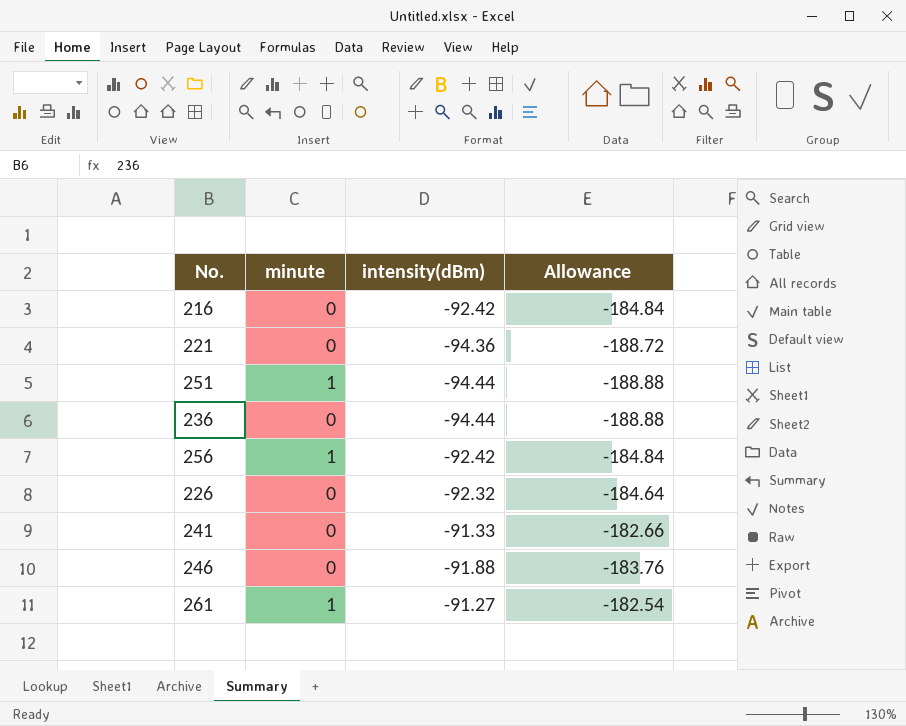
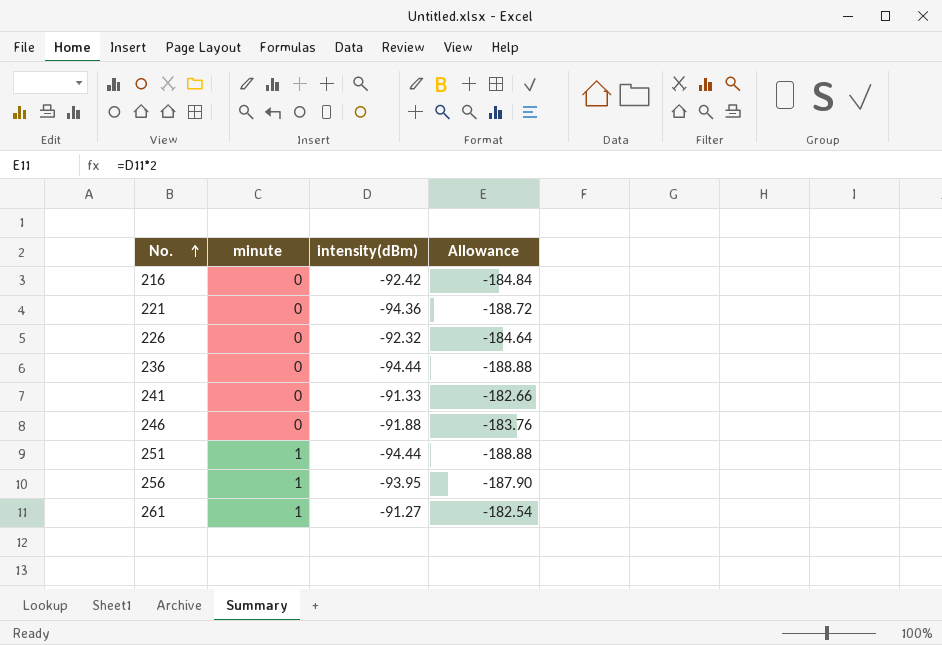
row order: none -> No. ascending
256 | intensity(dBm): -92.42 -> -93.95
256 | Allowance: -184.84 -> -187.90

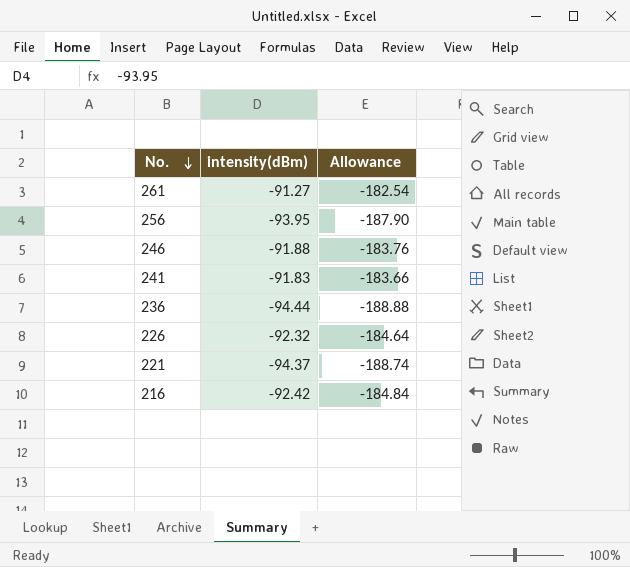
row order: No. ascending -> No. descending
column minute | position: 2 -> none
row 251: 1 | -94.44 | -188.88 -> none
241 | intensity(dBm): -91.33 -> -91.83
241 | Allowance: -182.66 -> -183.66
221 | intensity(dBm): -94.36 -> -94.37
221 | Allowance: -188.72 -> -188.74

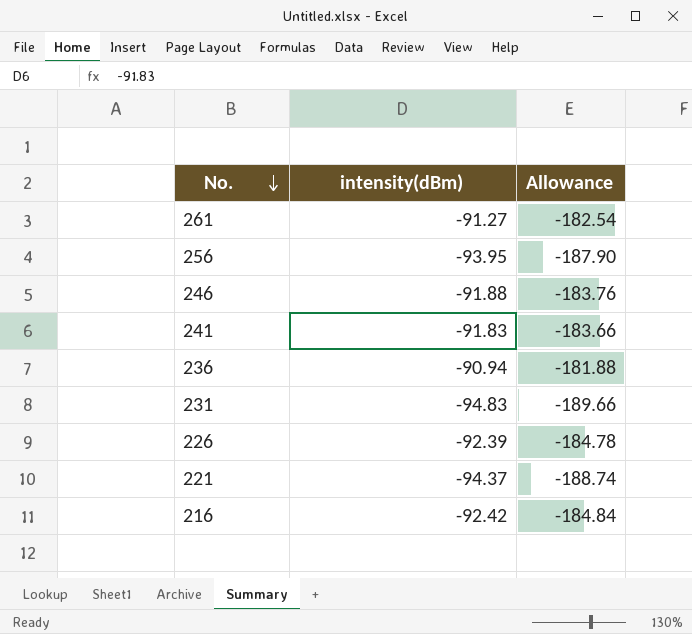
236 | intensity(dBm): -94.44 -> -90.94
236 | Allowance: -188.88 -> -181.88
row 231: none -> -94.83 | -189.66
226 | intensity(dBm): -92.32 -> -92.39
226 | Allowance: -184.64 -> -184.78

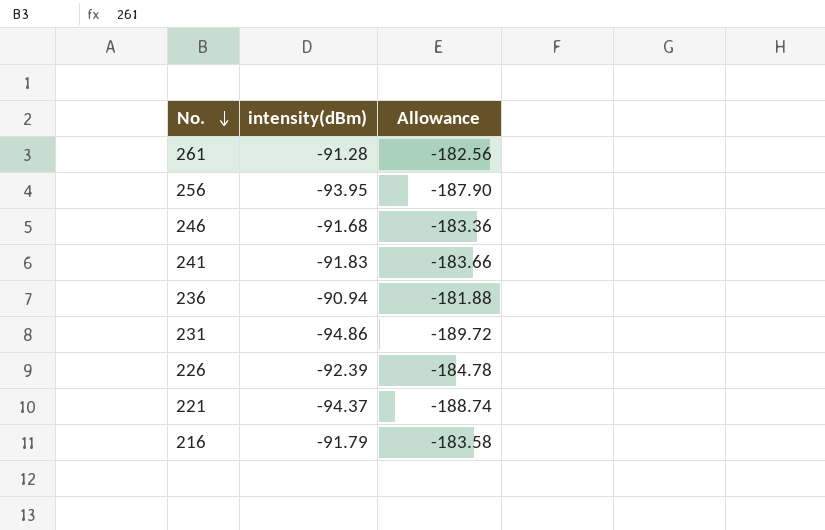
261 | intensity(dBm): -91.27 -> -91.28
261 | Allowance: -182.54 -> -182.56
246 | intensity(dBm): -91.88 -> -91.68
246 | Allowance: -183.76 -> -183.36
231 | intensity(dBm): -94.83 -> -94.86
231 | Allowance: -189.66 -> -189.72
216 | intensity(dBm): -92.42 -> -91.79
216 | Allowance: -184.84 -> -183.58

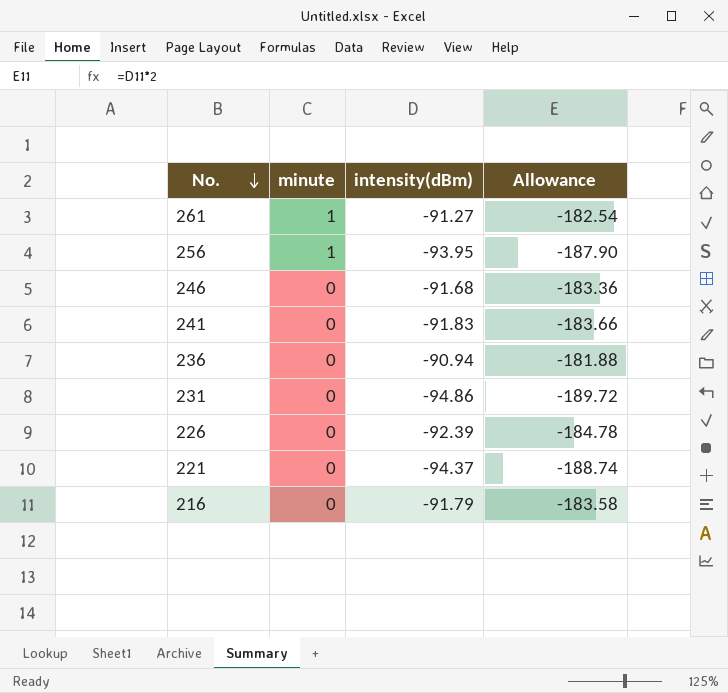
column minute | position: none -> 2
261 | intensity(dBm): -91.28 -> -91.27
261 | Allowance: -182.56 -> -182.54

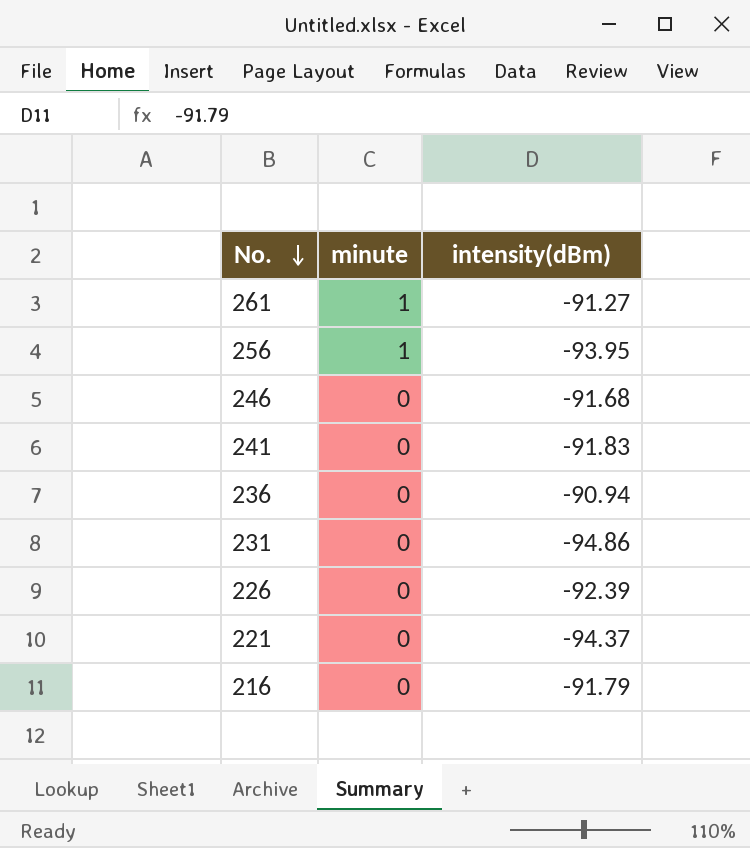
column Allowance | formula: [intensity(dBm)] * 2 -> none

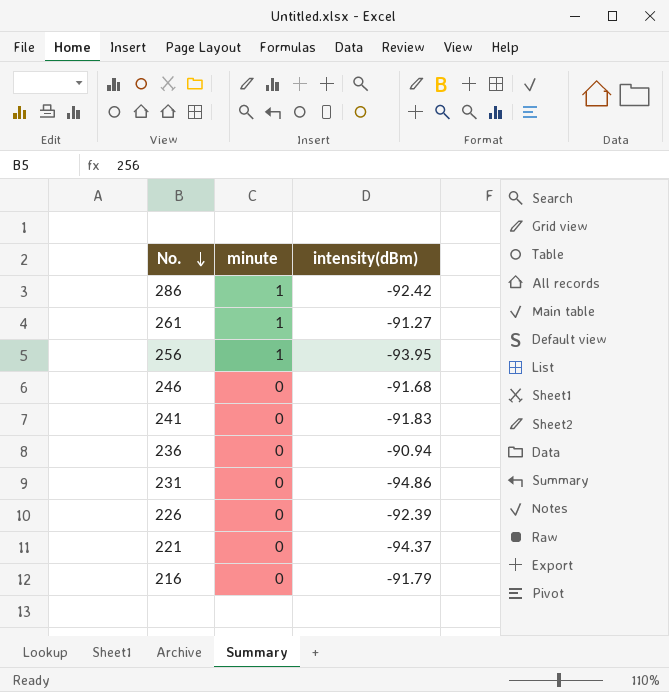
row 286: none -> 1 | -92.42

